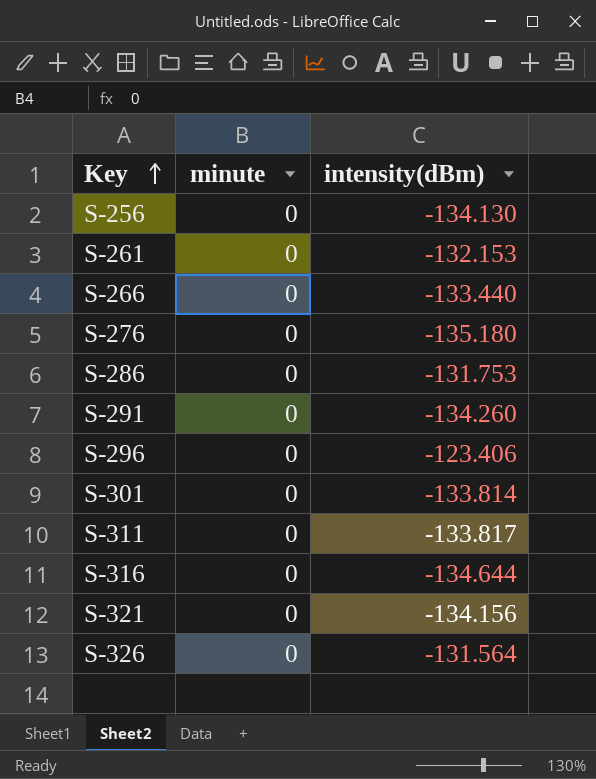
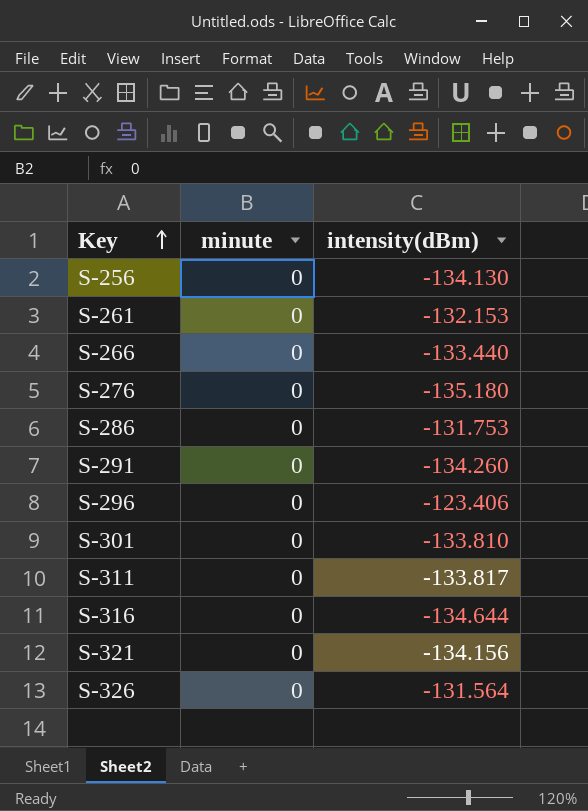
S-301 | intensity(dBm): -133.814 -> -133.810

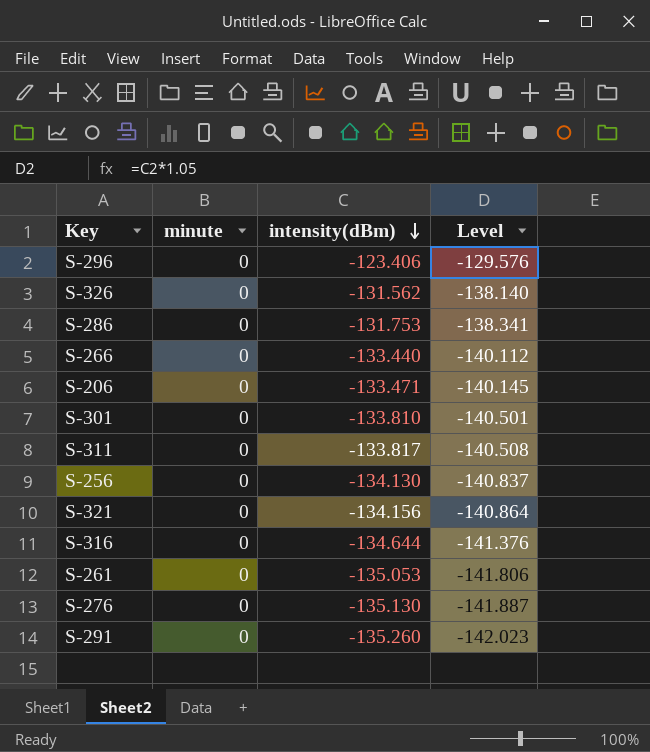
row order: Key ascending -> intensity(dBm) descending
column Level | formula: none -> [intensity(dBm)] * 1.05
S-326 | intensity(dBm): -131.564 -> -131.562
row S-206: none -> 0 | -133.471 | -140.145
S-261 | intensity(dBm): -132.153 -> -135.053
S-276 | intensity(dBm): -135.180 -> -135.130
S-291 | intensity(dBm): -134.260 -> -135.260

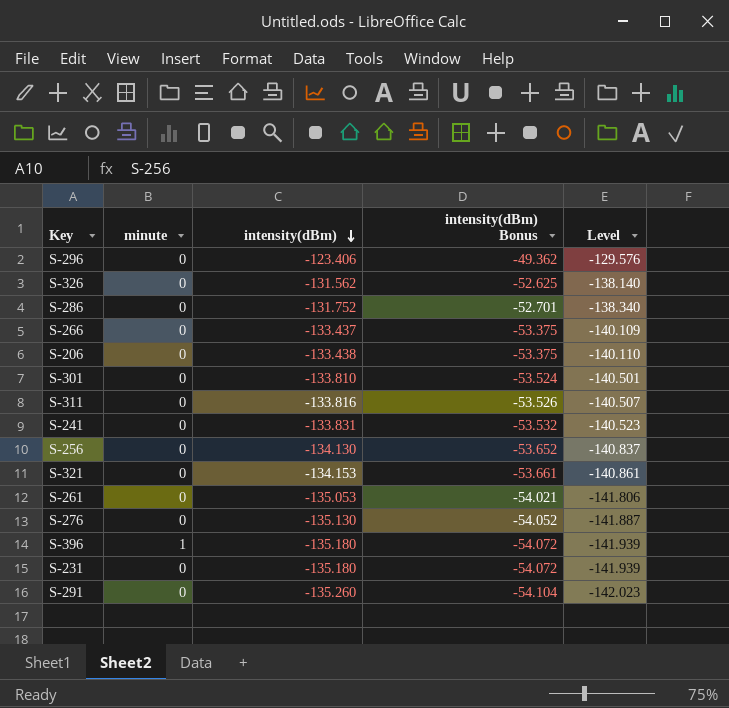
column intensity(dBm) Bonus | formula: none -> [intensity(dBm)] * 0.4
row S-316: 0 | -134.644 | -141.376 -> none
S-286 | intensity(dBm): -131.753 -> -131.752
S-286 | Level: -138.341 -> -138.340
S-266 | intensity(dBm): -133.440 -> -133.437
S-266 | Level: -140.112 -> -140.109
S-206 | intensity(dBm): -133.471 -> -133.438
S-206 | Level: -140.145 -> -140.110
S-311 | intensity(dBm): -133.817 -> -133.816
S-311 | Level: -140.508 -> -140.507
row S-241: none -> 0 | -133.831 | -53.532 | -140.523
S-321 | intensity(dBm): -134.156 -> -134.153
S-321 | Level: -140.864 -> -140.861
row S-396: none -> 1 | -135.180 | -54.072 | -141.939
row S-231: none -> 0 | -135.180 | -54.072 | -141.939

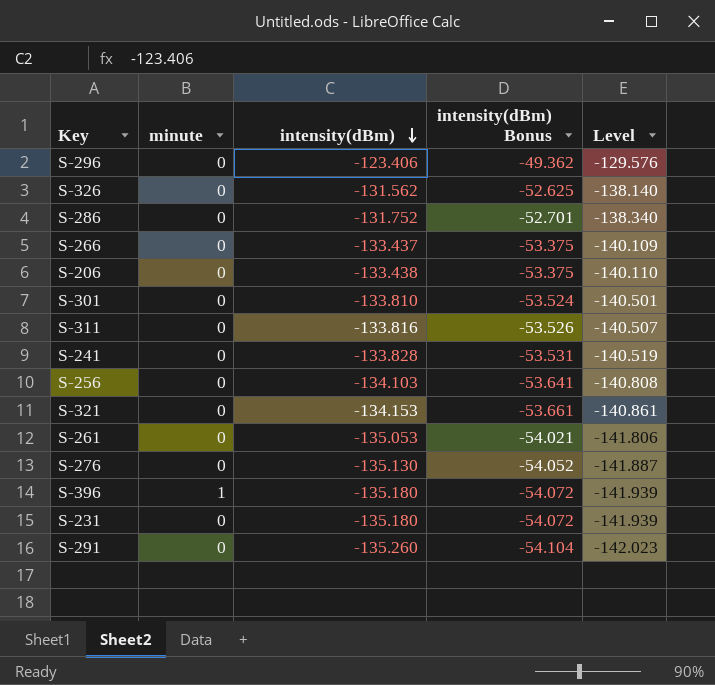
S-241 | intensity(dBm): -133.831 -> -133.828
S-241 | intensity(dBm) Bonus: -53.532 -> -53.531
S-241 | Level: -140.523 -> -140.519
S-256 | intensity(dBm): -134.130 -> -134.103
S-256 | intensity(dBm) Bonus: -53.652 -> -53.641
S-256 | Level: -140.837 -> -140.808

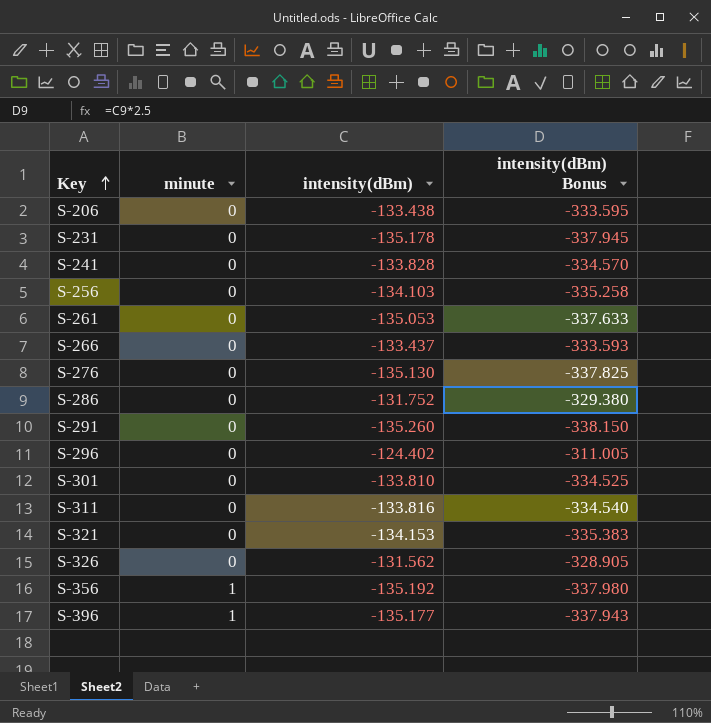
row order: intensity(dBm) descending -> Key ascending
column Level | formula: [intensity(dBm)] * 1.05 -> none
column intensity(dBm) Bonus | formula: [intensity(dBm)] * 0.4 -> [intensity(dBm)] * 2.5
S-231 | intensity(dBm): -135.180 -> -135.178
S-296 | intensity(dBm): -123.406 -> -124.402
row S-356: none -> 1 | -135.192 | -337.980
S-396 | intensity(dBm): -135.180 -> -135.177

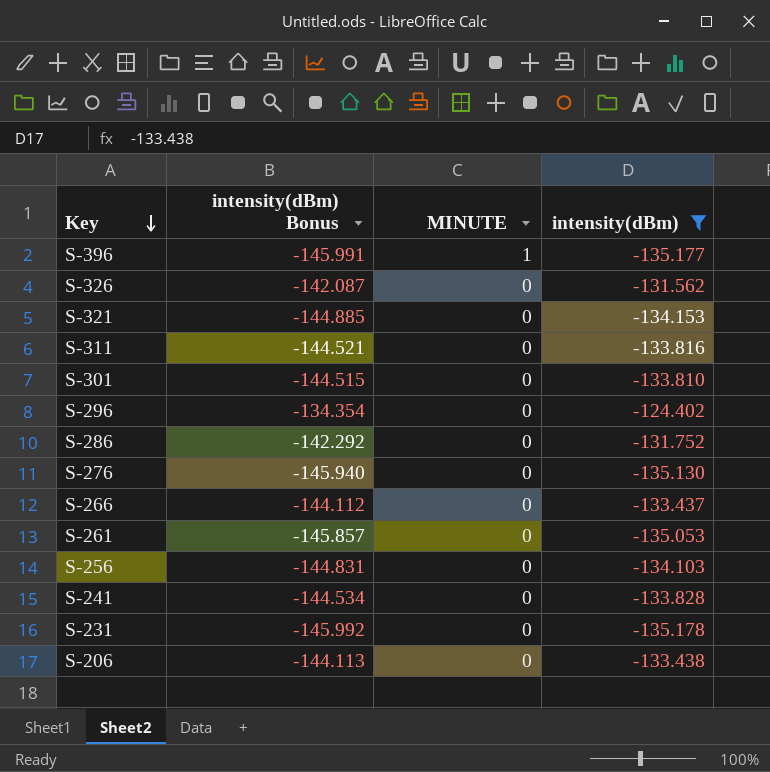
filter: none -> intensity(dBm) >= -135.178
row order: Key ascending -> Key descending
column intensity(dBm) Bonus | formula: [intensity(dBm)] * 2.5 -> [intensity(dBm)] * 1.08
column intensity(dBm) Bonus | position: 4 -> 2
column name: minute -> MINUTE

